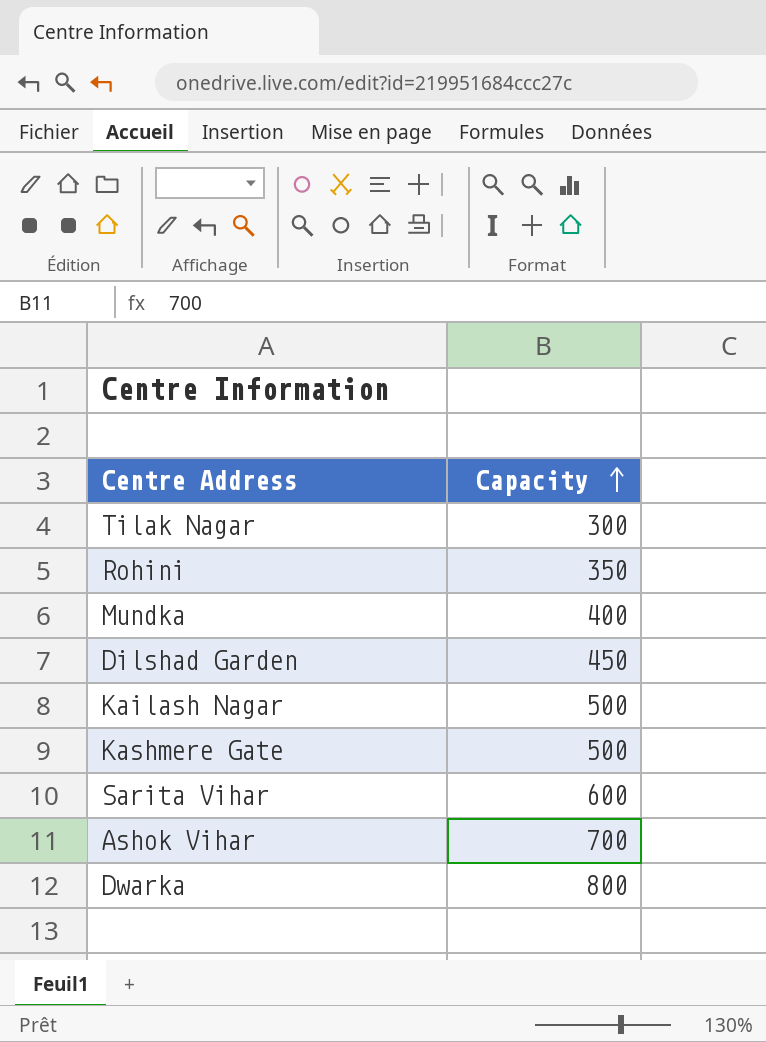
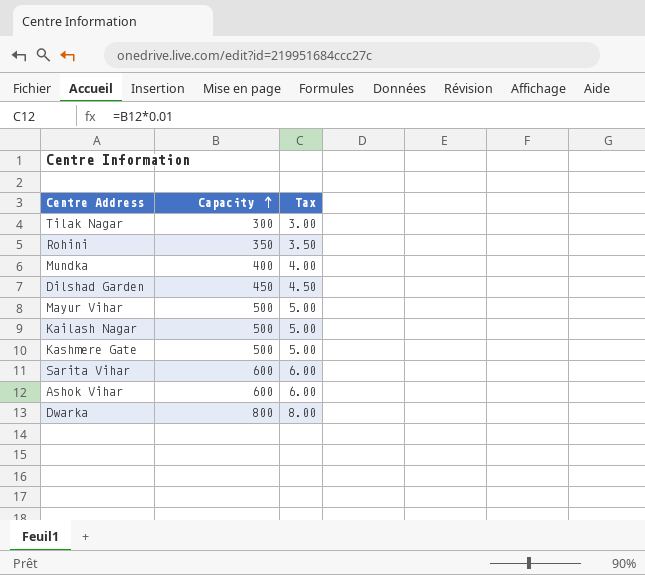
column Tax | formula: none -> [Capacity] * 0.01
row Mayur Vihar: none -> 500 | 5.00
Ashok Vihar | Capacity: 700 -> 600

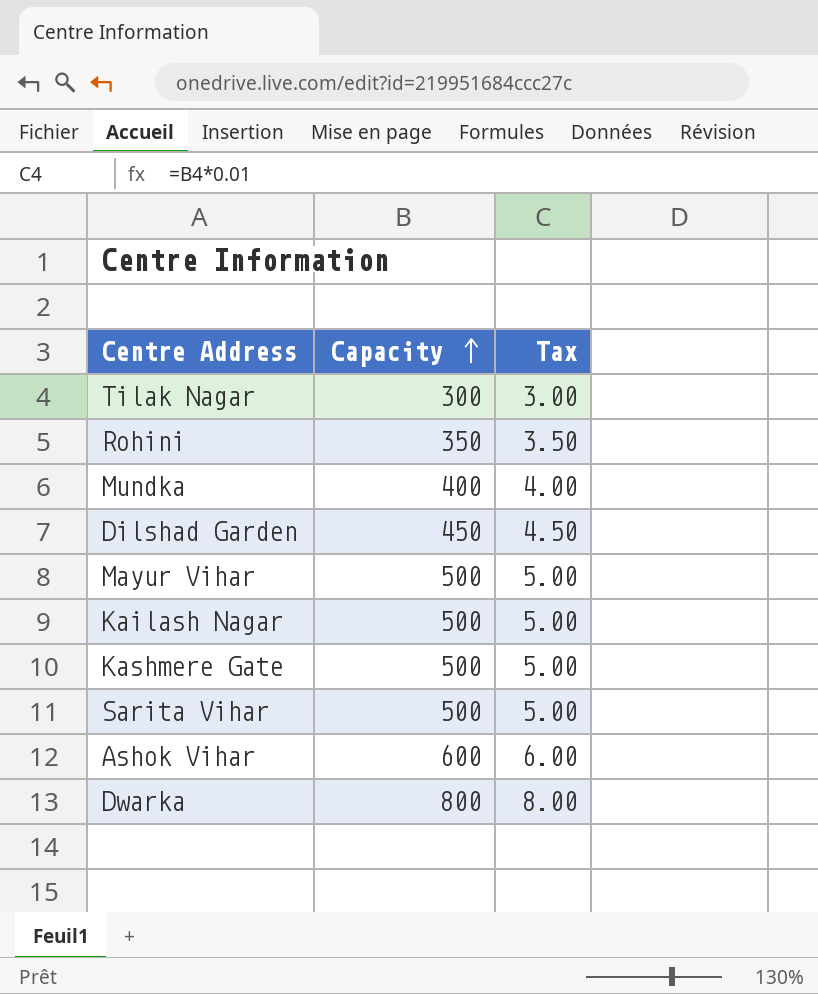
Sarita Vihar | Capacity: 600 -> 500
Sarita Vihar | Tax: 6.00 -> 5.00

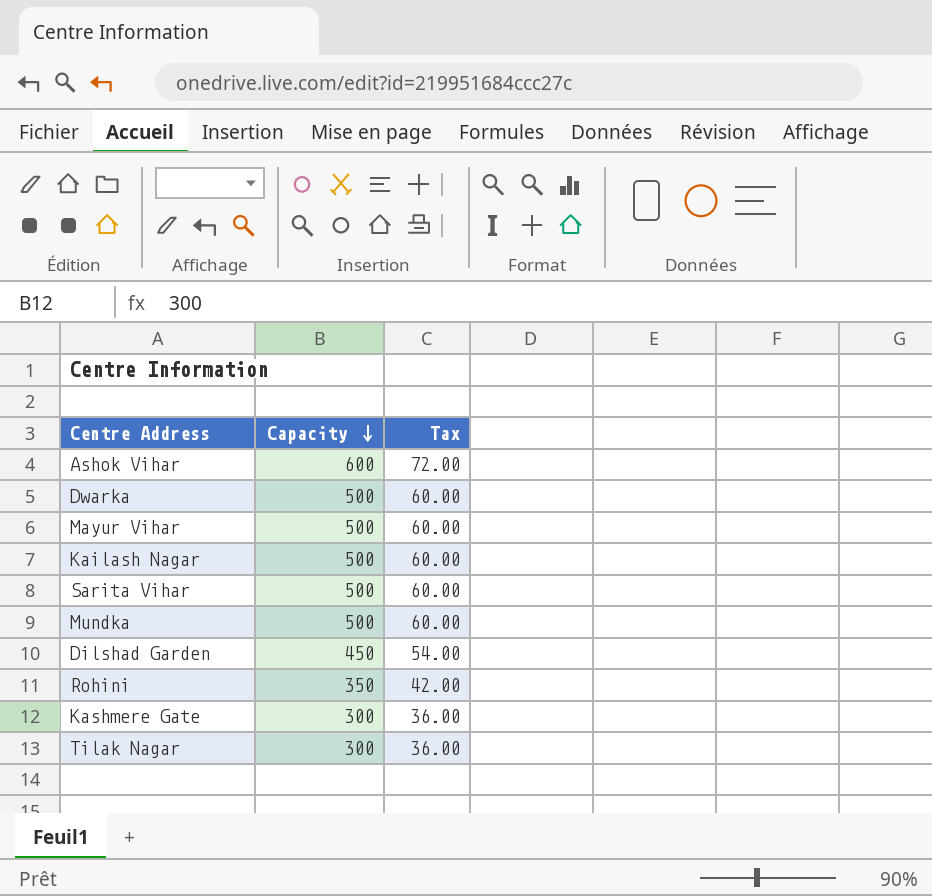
row order: Capacity ascending -> Capacity descending
column Tax | formula: [Capacity] * 0.01 -> [Capacity] * 0.12
Dwarka | Capacity: 800 -> 500
Mundka | Capacity: 400 -> 500
Kashmere Gate | Capacity: 500 -> 300

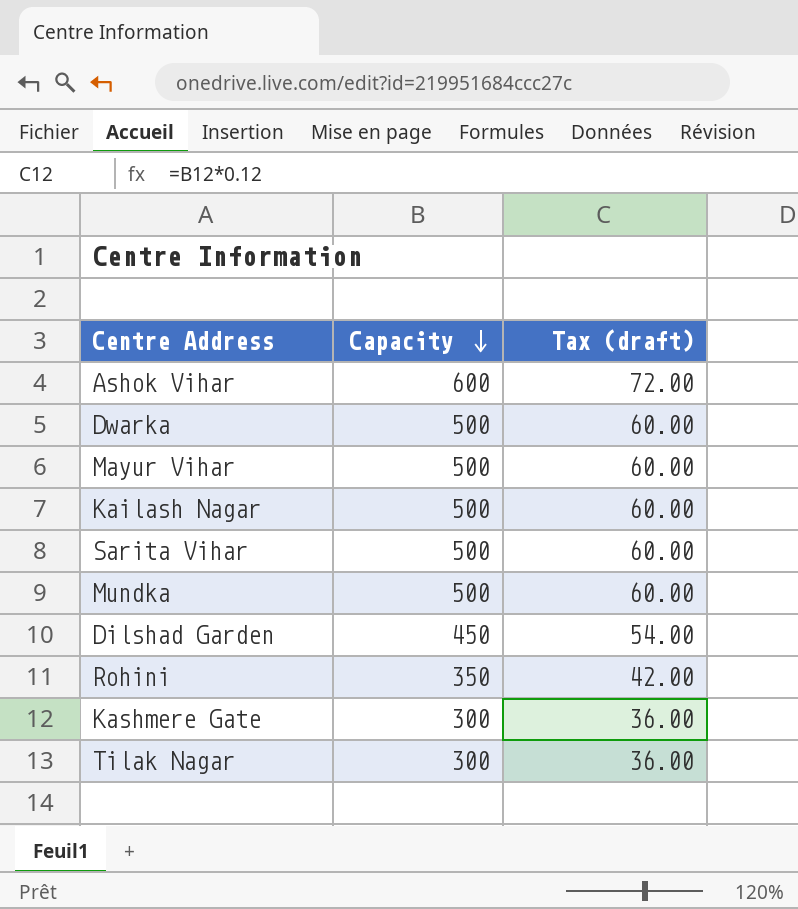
column name: Tax -> Tax (draft)

